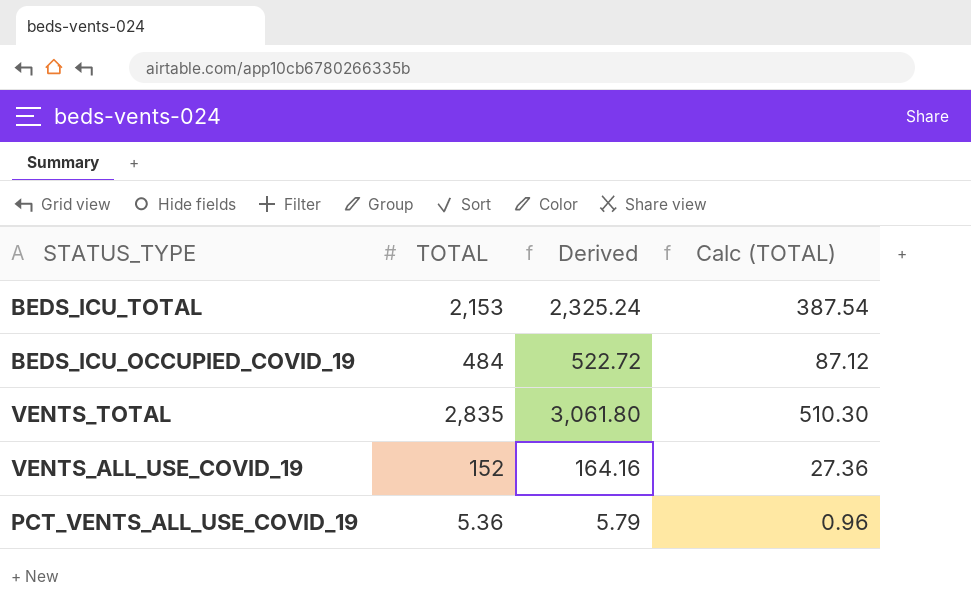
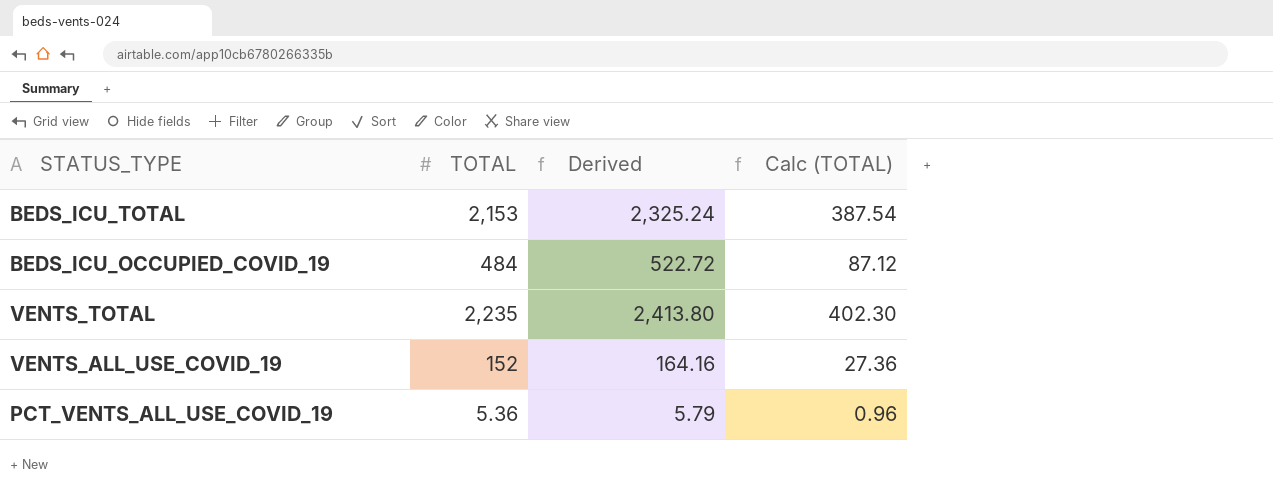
VENTS_TOTAL | TOTAL: 2,835 -> 2,235
VENTS_TOTAL | Derived: 3,061.80 -> 2,413.80
VENTS_TOTAL | Calc (TOTAL): 510.30 -> 402.30

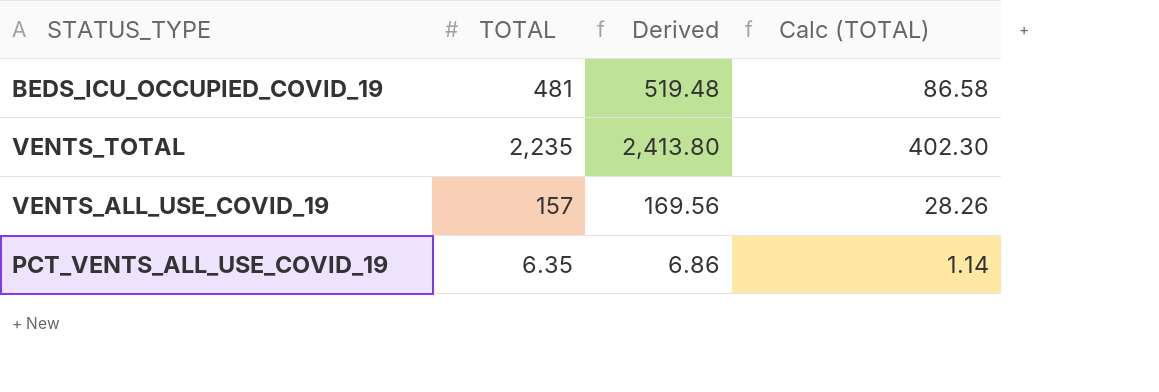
row BEDS_ICU_TOTAL: 2,153 | 2,325.24 | 387.54 -> none
BEDS_ICU_OCCUPIED_COVID_19 | TOTAL: 484 -> 481
BEDS_ICU_OCCUPIED_COVID_19 | Derived: 522.72 -> 519.48
BEDS_ICU_OCCUPIED_COVID_19 | Calc (TOTAL): 87.12 -> 86.58
VENTS_ALL_USE_COVID_19 | TOTAL: 152 -> 157
VENTS_ALL_USE_COVID_19 | Derived: 164.16 -> 169.56
VENTS_ALL_USE_COVID_19 | Calc (TOTAL): 27.36 -> 28.26
PCT_VENTS_ALL_USE_COVID_19 | TOTAL: 5.36 -> 6.35
PCT_VENTS_ALL_USE_COVID_19 | Derived: 5.79 -> 6.86
PCT_VENTS_ALL_USE_COVID_19 | Calc (TOTAL): 0.96 -> 1.14

